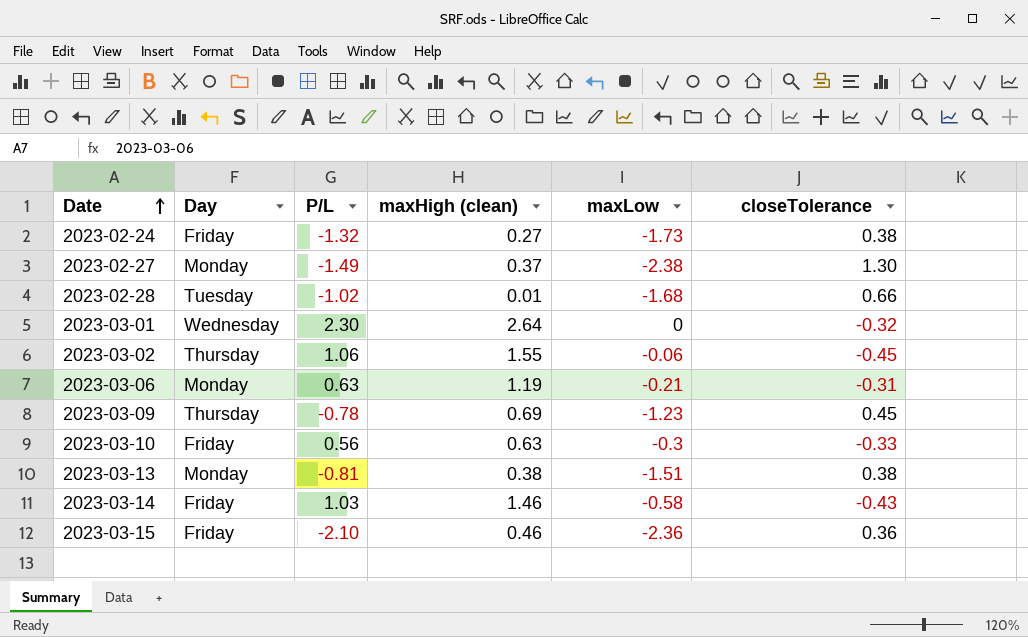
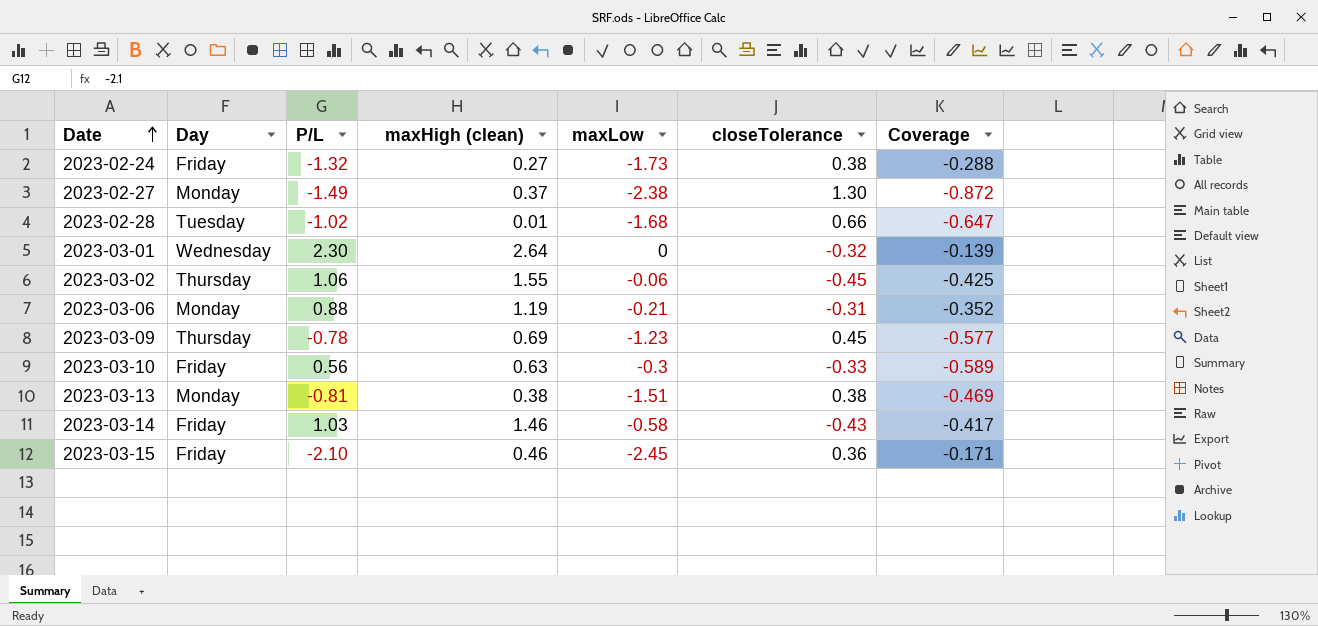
column Coverage | formula: none -> [closeTolerance] / [P/L]
2023-03-06 | P/L: 0.63 -> 0.88
2023-03-15 | maxLow: -2.36 -> -2.45

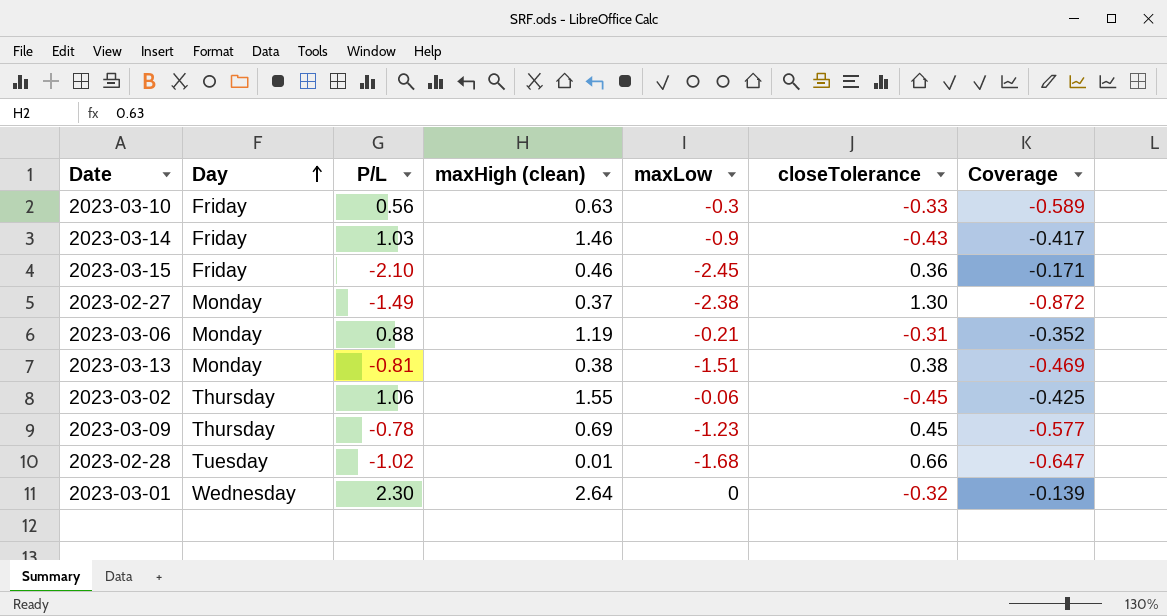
row order: Date ascending -> Day ascending
row 2023-02-24: Friday | -1.32 | 0.27 | -1.73 | 0.38 | -0.288 -> none
2023-03-14 | maxLow: -0.58 -> -0.9

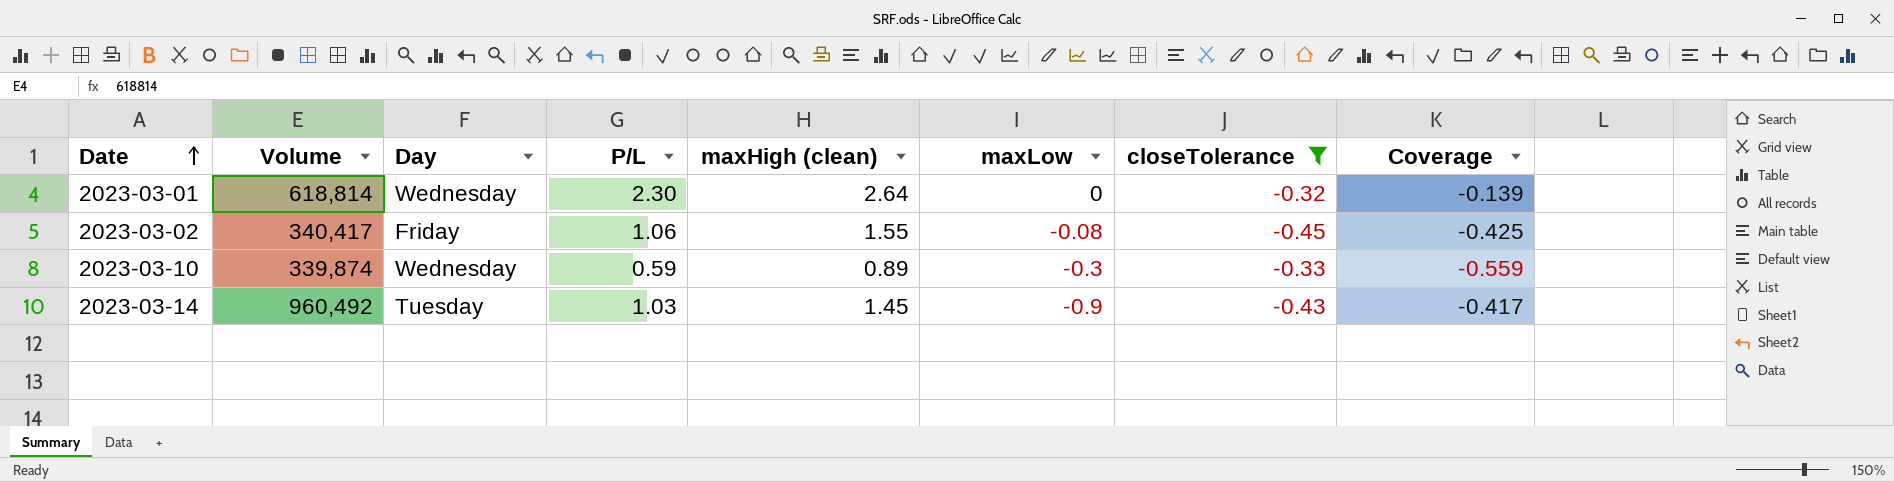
filter: none -> closeTolerance <= -0.32
row order: Day ascending -> Date ascending
column Volume | position: none -> 2
2023-03-02 | Day: Thursday -> Friday
2023-03-02 | maxLow: -0.06 -> -0.08
2023-03-10 | Day: Friday -> Wednesday
2023-03-10 | P/L: 0.56 -> 0.59
2023-03-10 | maxHigh (clean): 0.63 -> 0.89
2023-03-10 | Coverage: -0.589 -> -0.559
2023-03-14 | Day: Friday -> Tuesday
2023-03-14 | maxHigh (clean): 1.46 -> 1.45

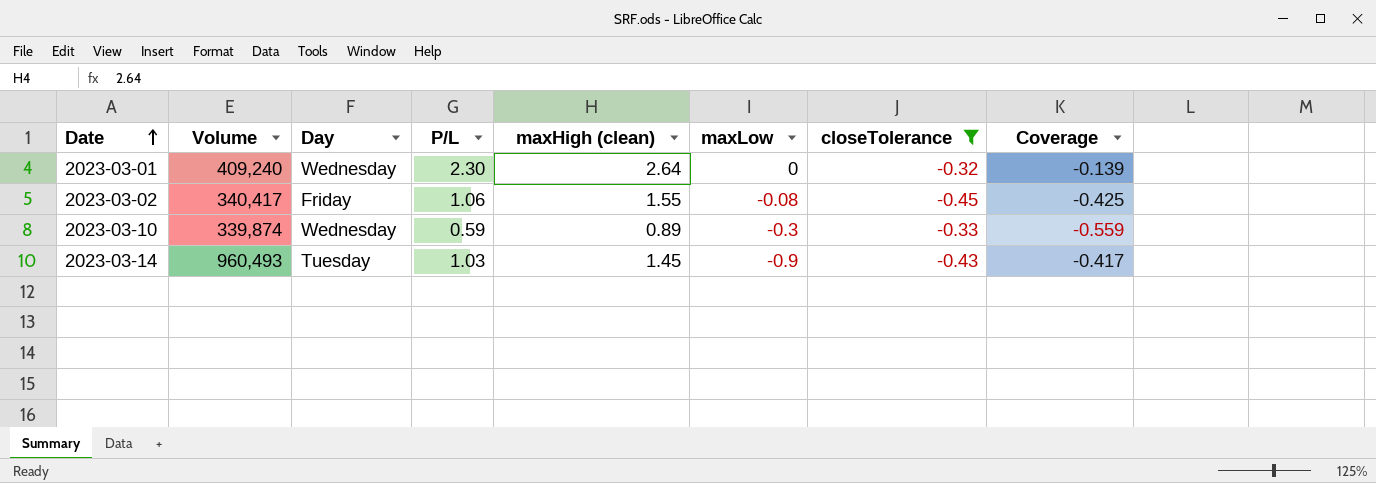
2023-03-01 | Volume: 618,814 -> 409,240
2023-03-14 | Volume: 960,492 -> 960,493

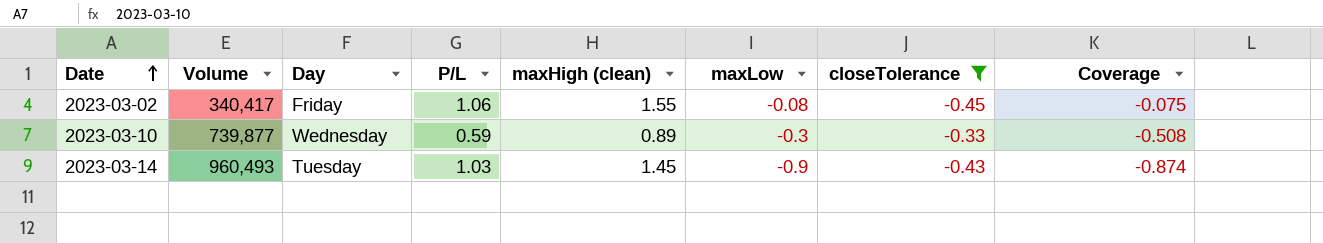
column Coverage | formula: [closeTolerance] / [P/L] -> [maxLow] / [P/L]
row 2023-03-01: 409,240 | Wednesday | 2.30 | 2.64 | 0 | -0.32 | -0.139 -> none
2023-03-10 | Volume: 339,874 -> 739,877

